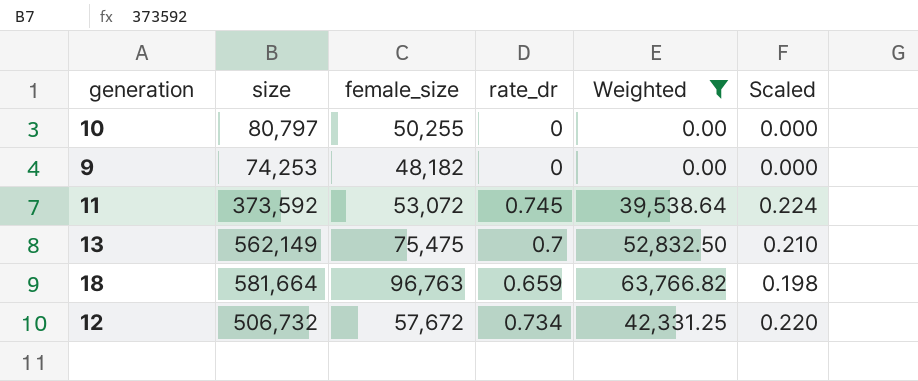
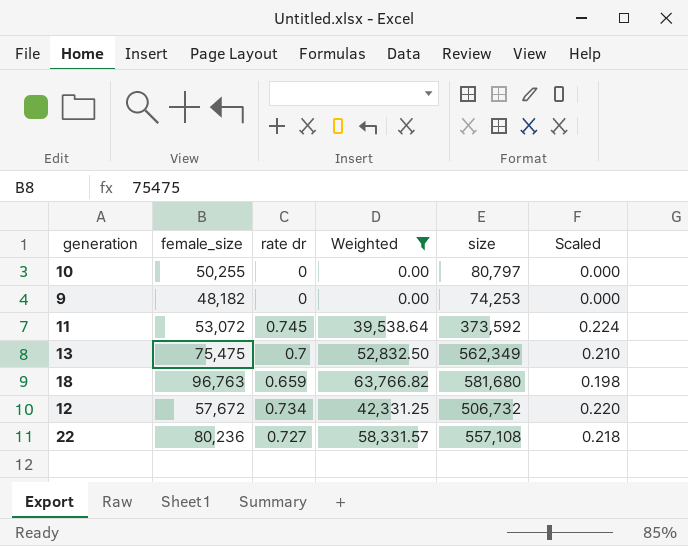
column name: rate_dr -> rate dr
column size | position: 2 -> 5
13 | size: 562,149 -> 562,349
18 | size: 581,664 -> 581,680
row 22: none -> 80,236 | 0.727 | 58,331.57 | 557,108 | 0.218

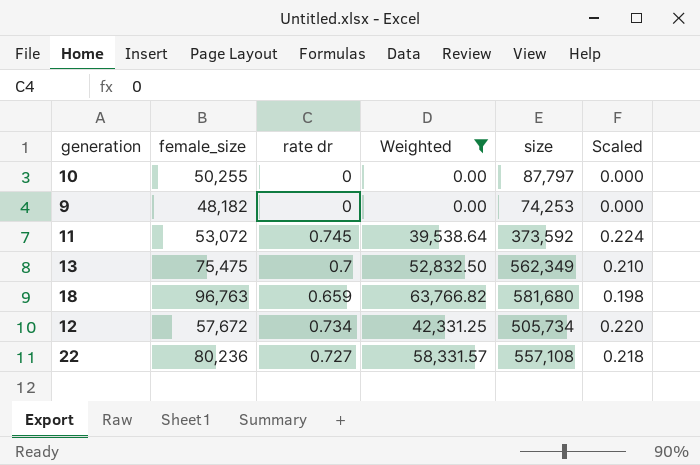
10 | size: 80,797 -> 87,797
12 | size: 506,732 -> 505,734

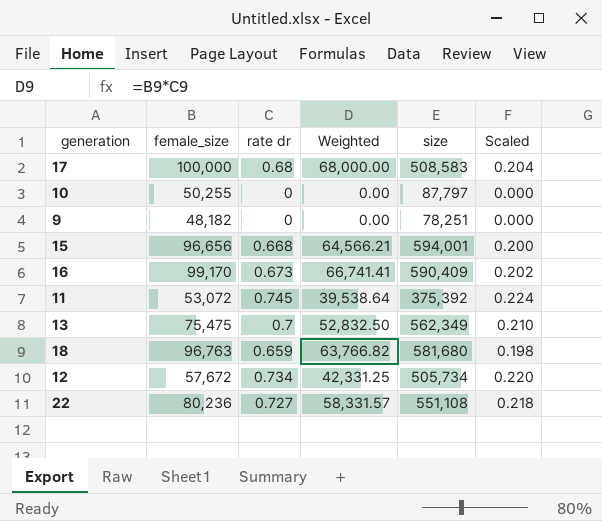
filter: Weighted <= 63,766.82 -> none
9 | size: 74,253 -> 78,251
11 | size: 373,592 -> 375,392
22 | size: 557,108 -> 551,108

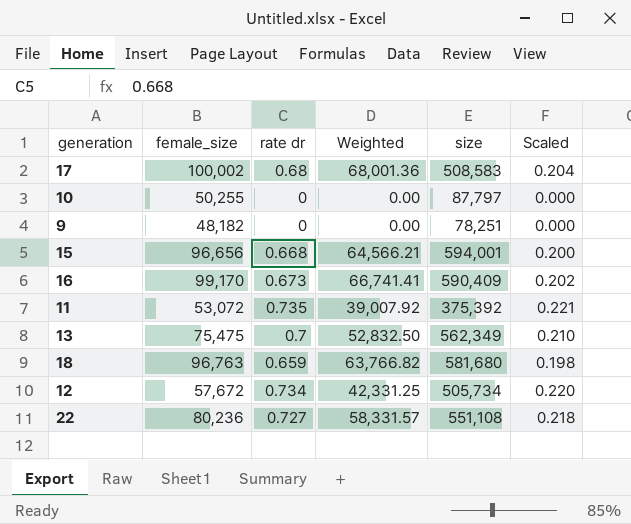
17 | female_size: 100,000 -> 100,002
17 | Weighted: 68,000.00 -> 68,001.36
11 | rate dr: 0.745 -> 0.735
11 | Weighted: 39,538.64 -> 39,007.92
11 | Scaled: 0.224 -> 0.221

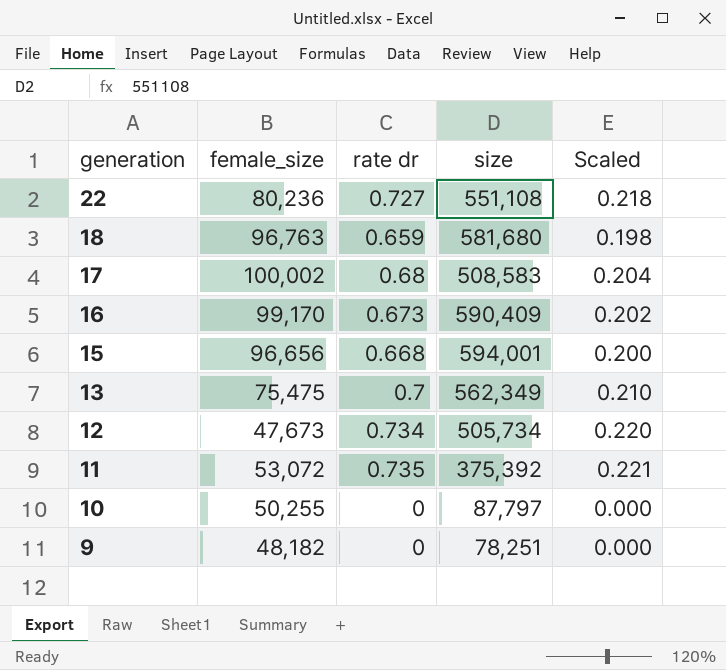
row order: none -> generation descending
column Weighted | formula: [female_size] * [rate dr] -> none
12 | female_size: 57,672 -> 47,673

